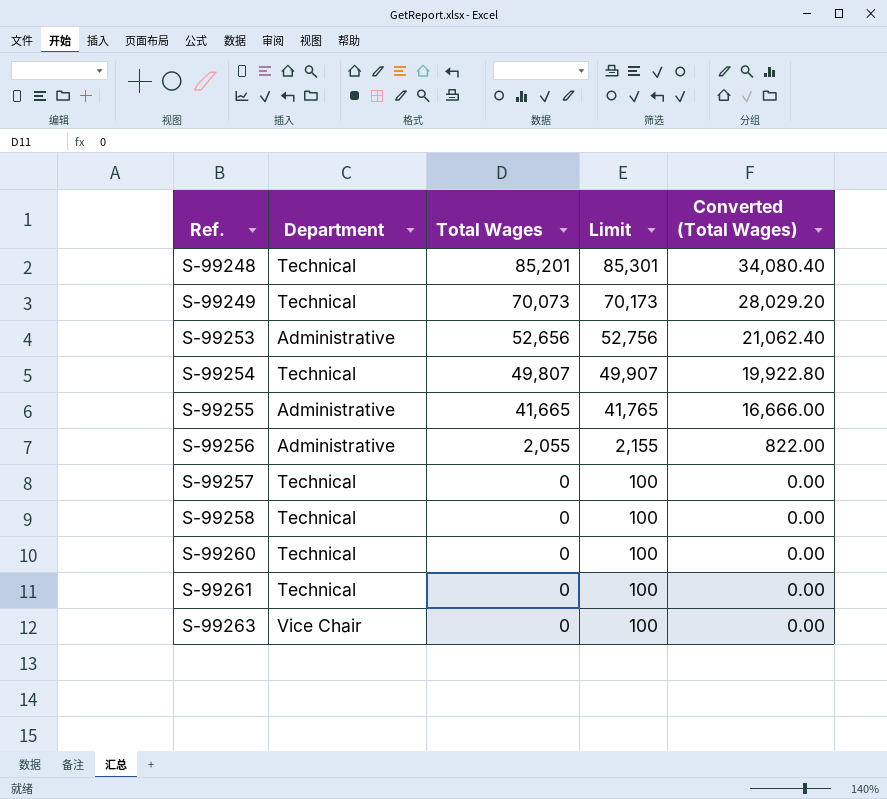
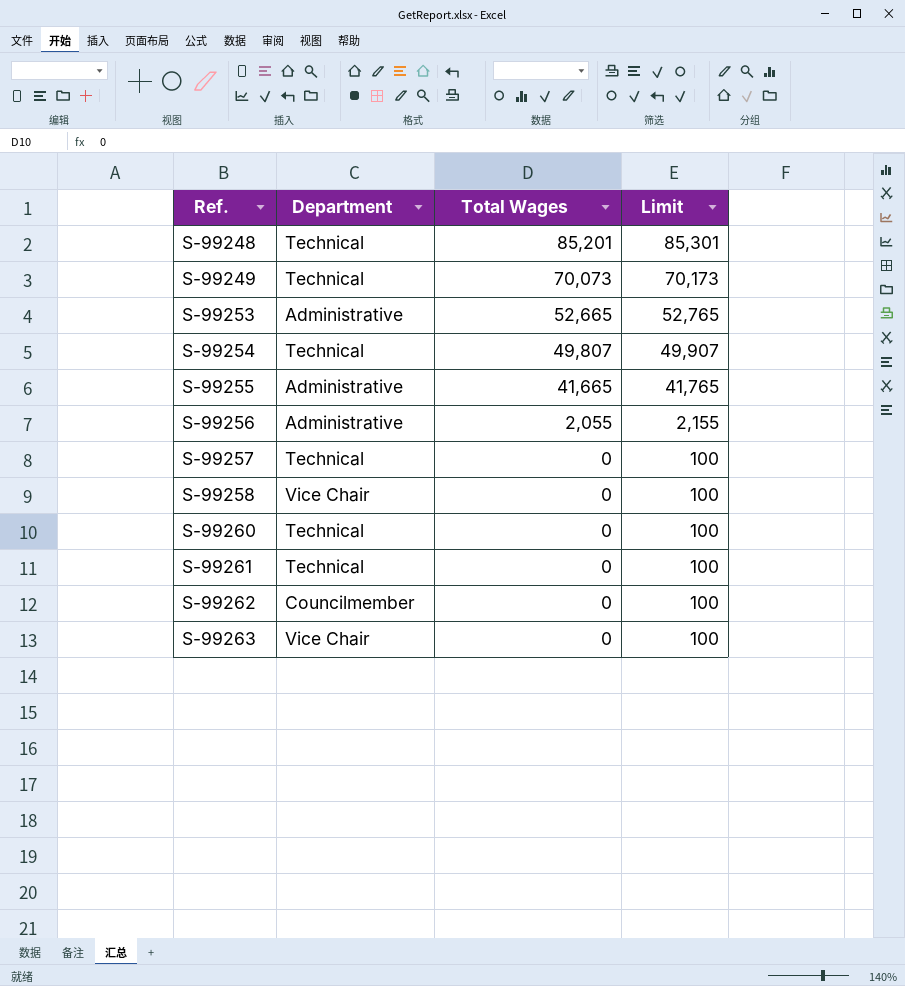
column Converted (Total Wages) | formula: [Total Wages] * 0.4 -> none
S-99253 | Total Wages: 52,656 -> 52,665
S-99253 | Limit: 52,756 -> 52,765
S-99258 | Department: Technical -> Vice Chair
row S-99262: none -> Councilmember | 0 | 100

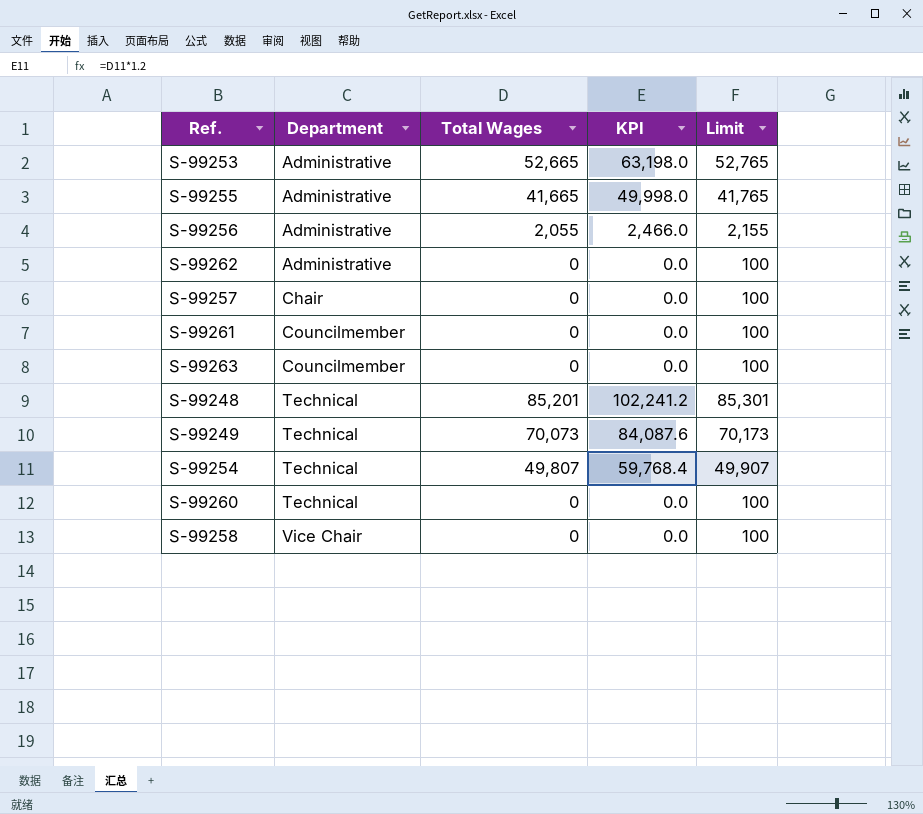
row order: Ref. ascending -> Department ascending
column KPI | formula: none -> [Total Wages] * 1.2
S-99262 | Department: Councilmember -> Administrative
S-99257 | Department: Technical -> Chair
S-99261 | Department: Technical -> Councilmember
S-99263 | Department: Vice Chair -> Councilmember

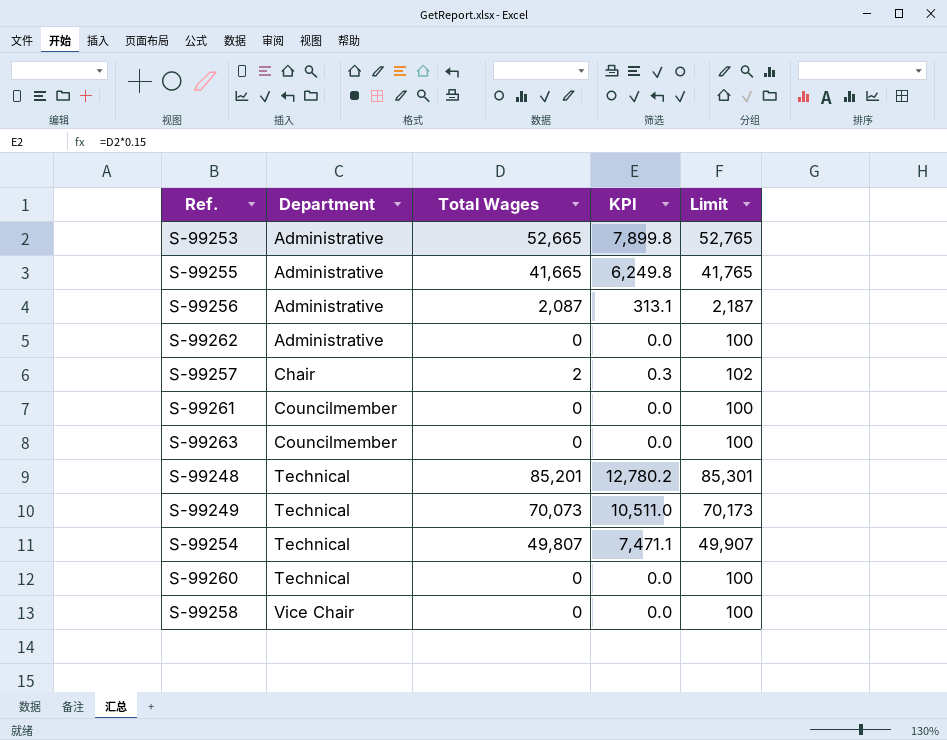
column KPI | formula: [Total Wages] * 1.2 -> [Total Wages] * 0.15
S-99256 | Total Wages: 2,055 -> 2,087
S-99256 | Limit: 2,155 -> 2,187
S-99257 | Total Wages: 0 -> 2
S-99257 | Limit: 100 -> 102

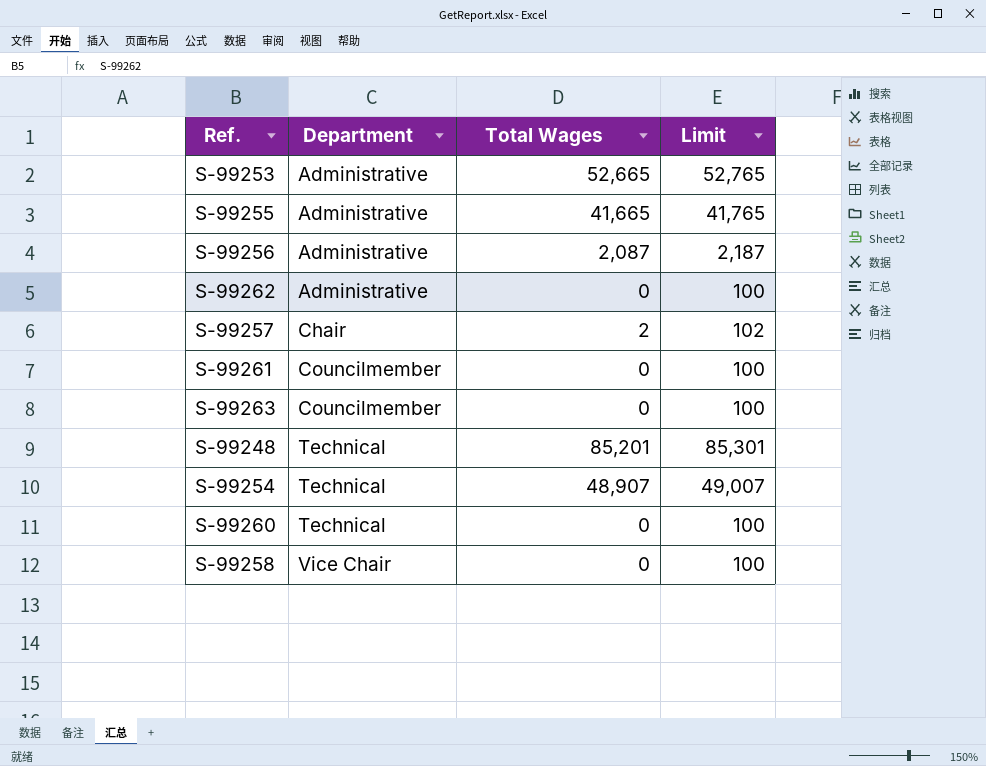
column KPI | formula: [Total Wages] * 0.15 -> none
row S-99249: Technical | 70,073 | 10,511.0 | 70,173 -> none
S-99254 | Total Wages: 49,807 -> 48,907
S-99254 | Limit: 49,907 -> 49,007

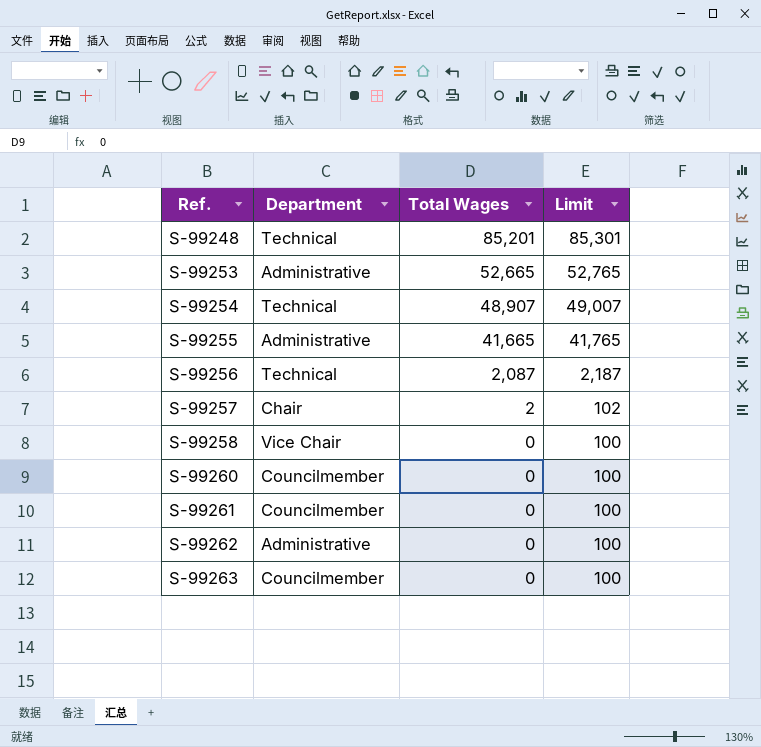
row order: Department ascending -> Ref. ascending
S-99256 | Department: Administrative -> Technical
S-99260 | Department: Technical -> Councilmember

